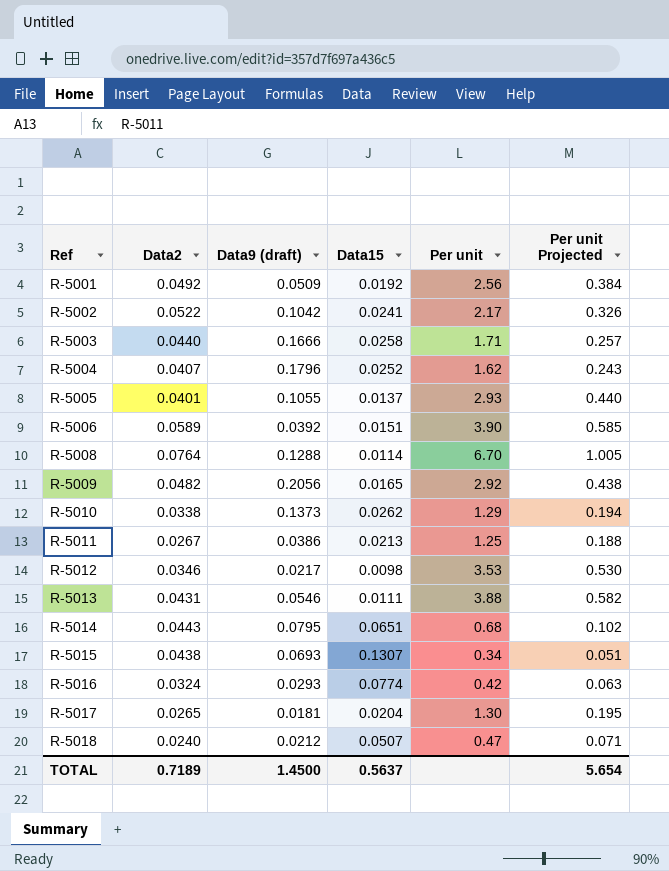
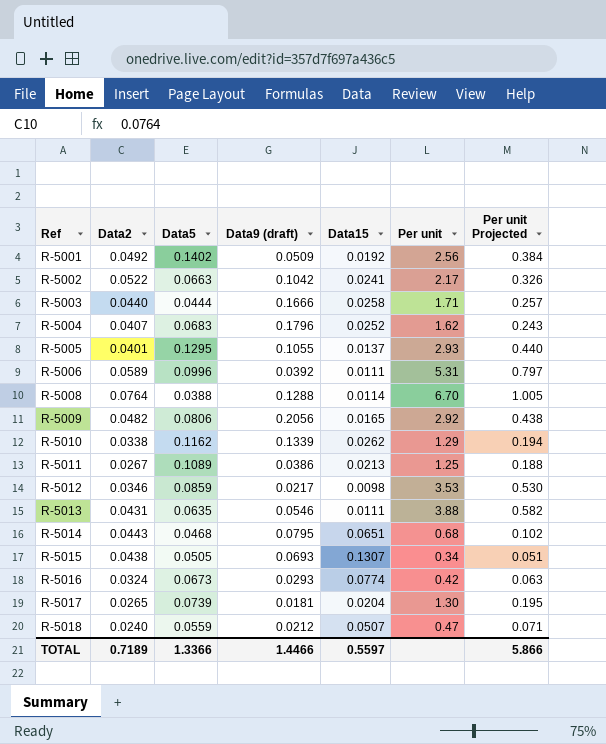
column Data5 | position: none -> 3
R-5006 | Data15: 0.0151 -> 0.0111
R-5006 | Per unit: 3.90 -> 5.31
R-5006 | Per unit Projected: 0.585 -> 0.797
R-5010 | Data9 (draft): 0.1373 -> 0.1339
TOTAL | Data9 (draft): 1.4500 -> 1.4466
TOTAL | Data15: 0.5637 -> 0.5597
TOTAL | Per unit Projected: 5.654 -> 5.866

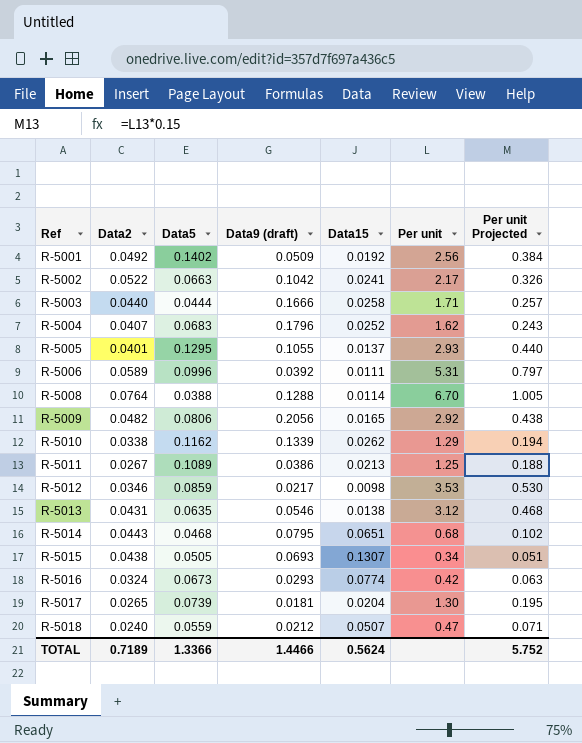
R-5013 | Data15: 0.0111 -> 0.0138
R-5013 | Per unit: 3.88 -> 3.12
R-5013 | Per unit Projected: 0.582 -> 0.468
TOTAL | Data15: 0.5597 -> 0.5624
TOTAL | Per unit Projected: 5.866 -> 5.752

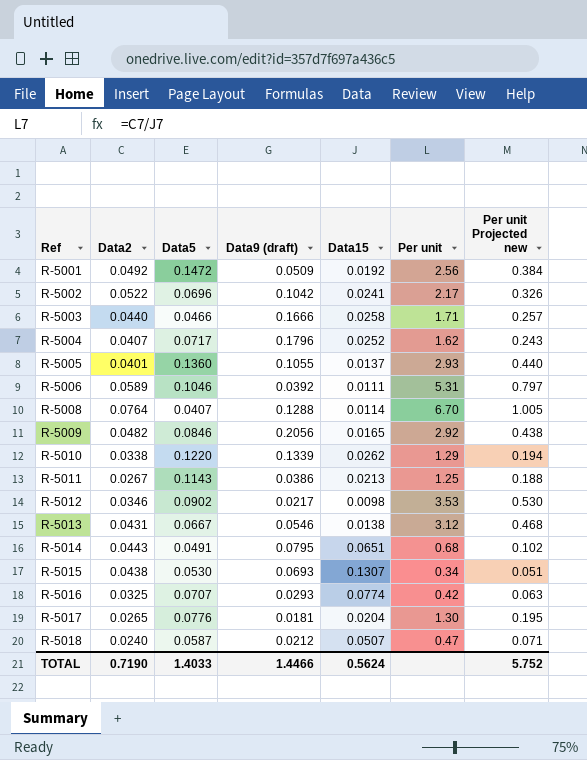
column name: Per unit Projected -> Per unit Projected new
R-5001 | Data5: 0.1402 -> 0.1472
R-5002 | Data5: 0.0663 -> 0.0696
R-5003 | Data5: 0.0444 -> 0.0466
R-5004 | Data5: 0.0683 -> 0.0717
R-5005 | Data5: 0.1295 -> 0.1360
R-5006 | Data5: 0.0996 -> 0.1046
R-5008 | Data5: 0.0388 -> 0.0407
R-5009 | Data5: 0.0806 -> 0.0846
R-5010 | Data5: 0.1162 -> 0.1220
R-5011 | Data5: 0.1089 -> 0.1143
R-5012 | Data5: 0.0859 -> 0.0902
R-5013 | Data5: 0.0635 -> 0.0667
R-5014 | Data5: 0.0468 -> 0.0491
R-5015 | Data5: 0.0505 -> 0.0530
R-5016 | Data2: 0.0324 -> 0.0325
R-5016 | Data5: 0.0673 -> 0.0707
R-5017 | Data5: 0.0739 -> 0.0776
R-5018 | Data5: 0.0559 -> 0.0587
TOTAL | Data2: 0.7189 -> 0.7190
TOTAL | Data5: 1.3366 -> 1.4033

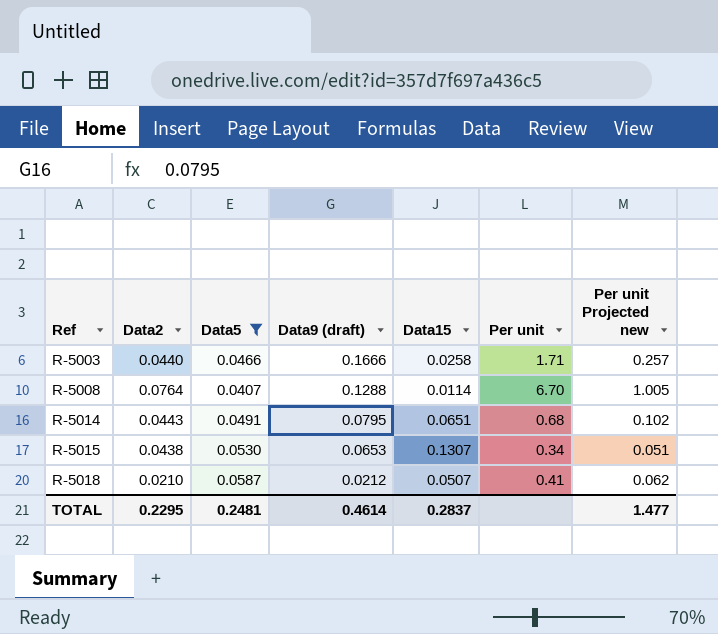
filter: none -> Data5 <= 0.0587
R-5015 | Data9 (draft): 0.0693 -> 0.0653
R-5018 | Data2: 0.0240 -> 0.0210
R-5018 | Per unit: 0.47 -> 0.41
R-5018 | Per unit Projected new: 0.071 -> 0.062
TOTAL | Data2: 0.7190 -> 0.2295
TOTAL | Data5: 1.4033 -> 0.2481
TOTAL | Data9 (draft): 1.4466 -> 0.4614
TOTAL | Data15: 0.5624 -> 0.2837
TOTAL | Per unit Projected new: 5.752 -> 1.477

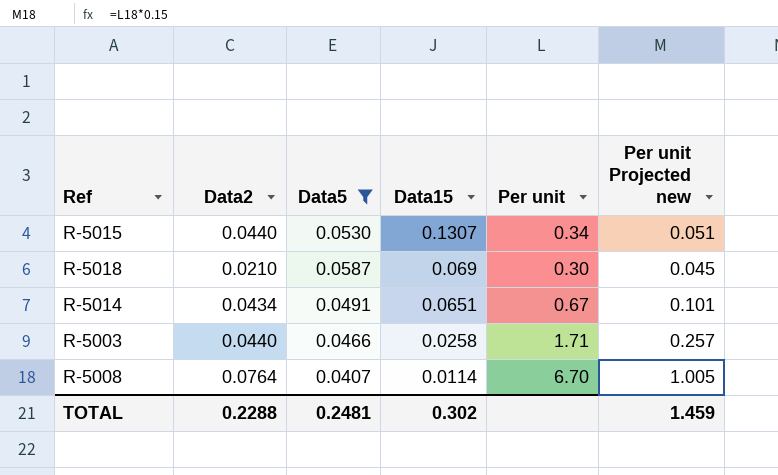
row order: Ref ascending -> Data15 descending
column Data9 (draft) | position: 4 -> none
R-5015 | Data2: 0.0438 -> 0.0440
R-5018 | Data15: 0.0507 -> 0.069
R-5018 | Per unit: 0.41 -> 0.30
R-5018 | Per unit Projected new: 0.062 -> 0.045
R-5014 | Data2: 0.0443 -> 0.0434
R-5014 | Per unit: 0.68 -> 0.67
R-5014 | Per unit Projected new: 0.102 -> 0.101
TOTAL | Data2: 0.2295 -> 0.2288
TOTAL | Data15: 0.2837 -> 0.302
TOTAL | Per unit Projected new: 1.477 -> 1.459

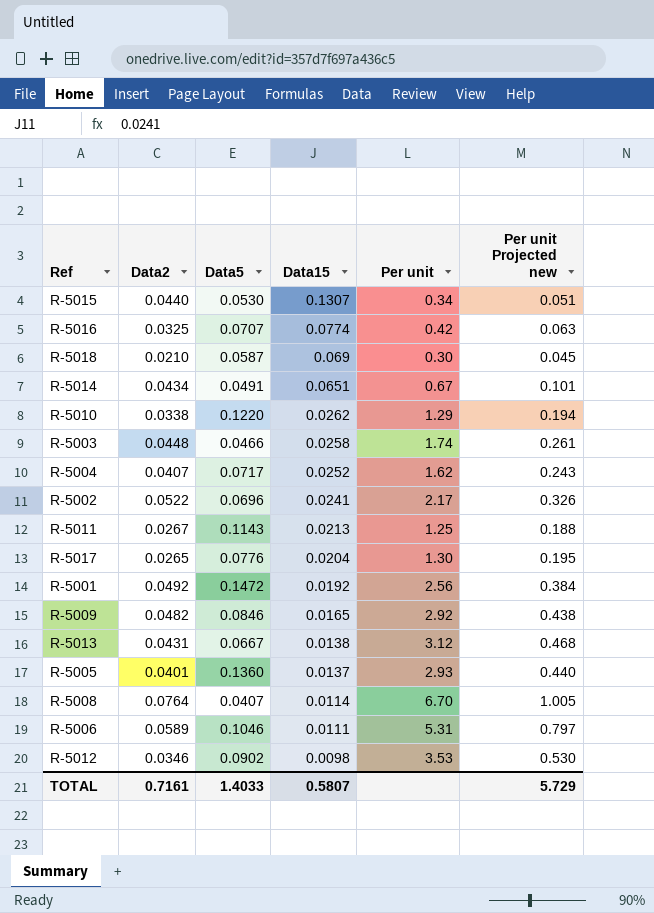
filter: Data5 <= 0.0587 -> none
R-5003 | Data2: 0.0440 -> 0.0448
R-5003 | Per unit: 1.71 -> 1.74
R-5003 | Per unit Projected new: 0.257 -> 0.261
TOTAL | Data2: 0.2288 -> 0.7161
TOTAL | Data5: 0.2481 -> 1.4033
TOTAL | Data15: 0.302 -> 0.5807
TOTAL | Per unit Projected new: 1.459 -> 5.729

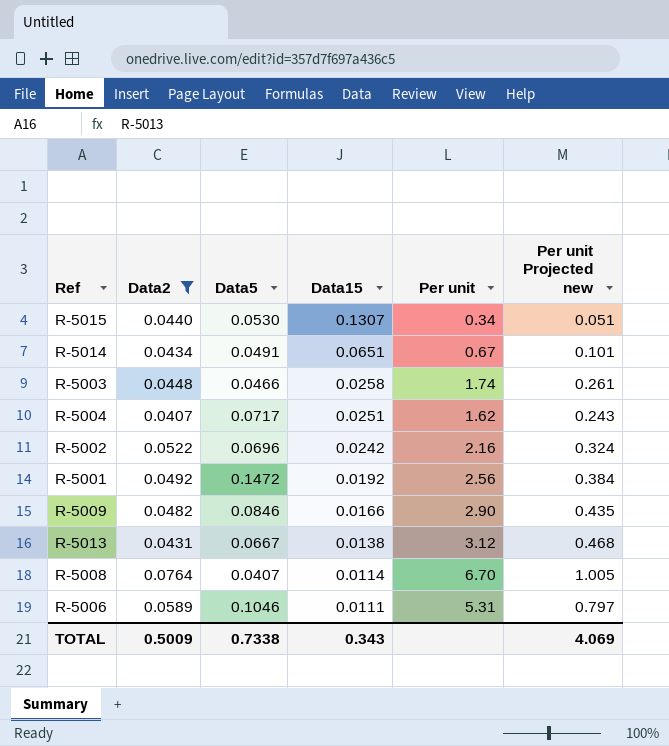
filter: none -> Data2 >= 0.0407
R-5004 | Data15: 0.0252 -> 0.0251
R-5002 | Data15: 0.0241 -> 0.0242
R-5002 | Per unit: 2.17 -> 2.16
R-5002 | Per unit Projected new: 0.326 -> 0.324
R-5009 | Data15: 0.0165 -> 0.0166
R-5009 | Per unit: 2.92 -> 2.90
R-5009 | Per unit Projected new: 0.438 -> 0.435
TOTAL | Data2: 0.7161 -> 0.5009
TOTAL | Data5: 1.4033 -> 0.7338
TOTAL | Data15: 0.5807 -> 0.343
TOTAL | Per unit Projected new: 5.729 -> 4.069

